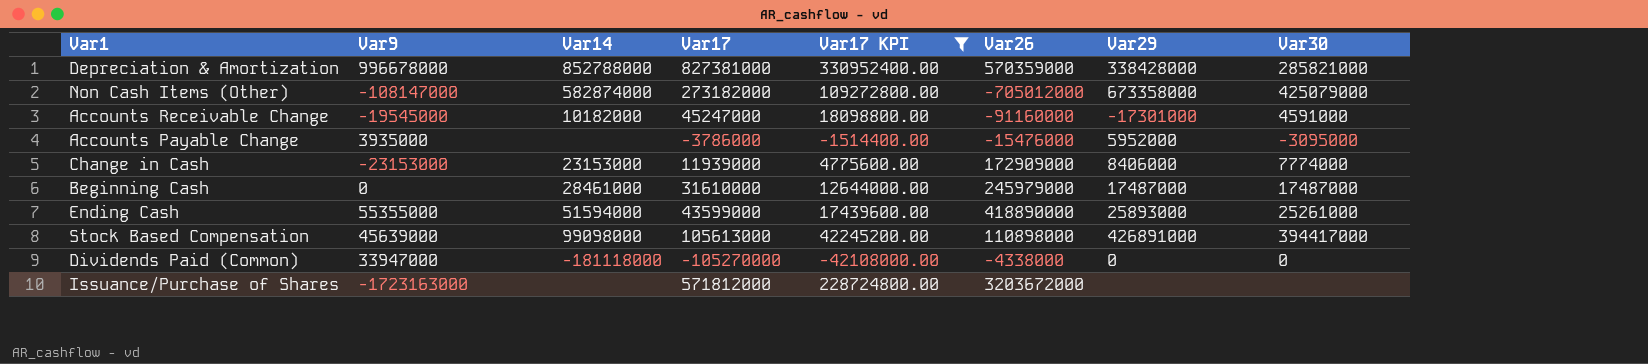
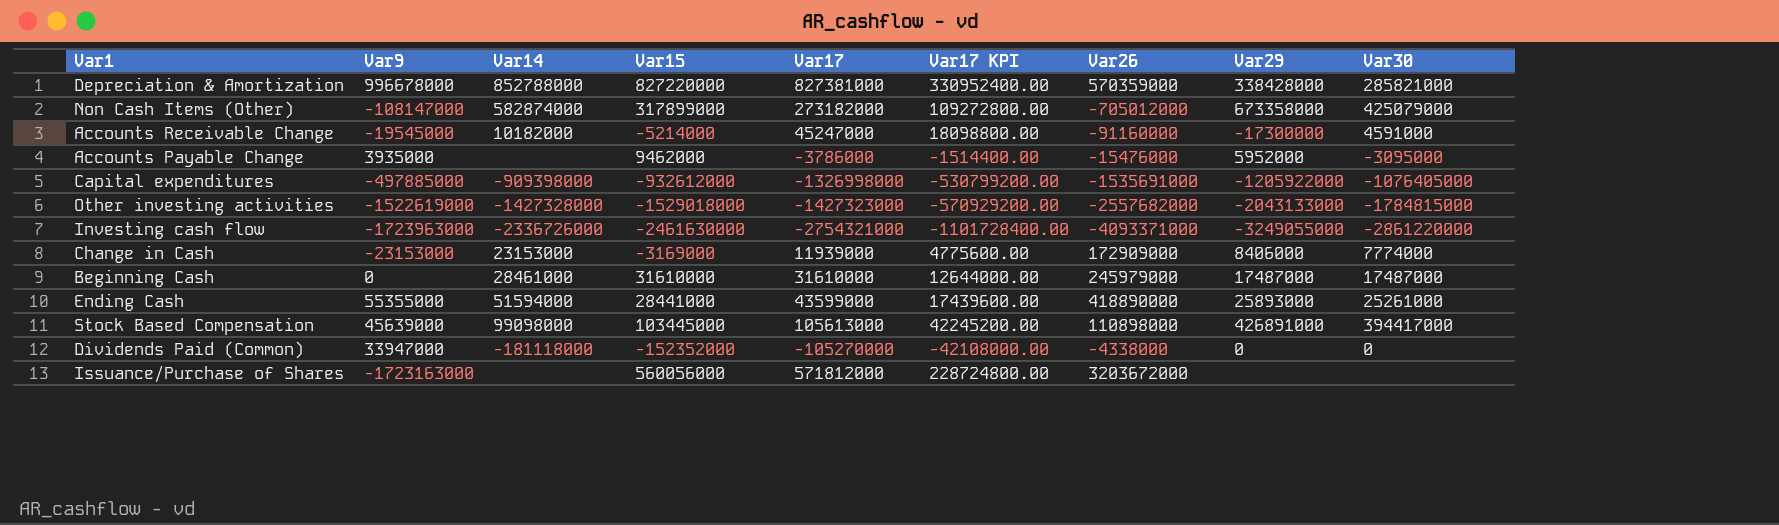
filter: Var17 KPI >= -42108000.00 -> none
column Var15 | position: none -> 4
Accounts Receivable Change | Var29: -17301000 -> -17300000

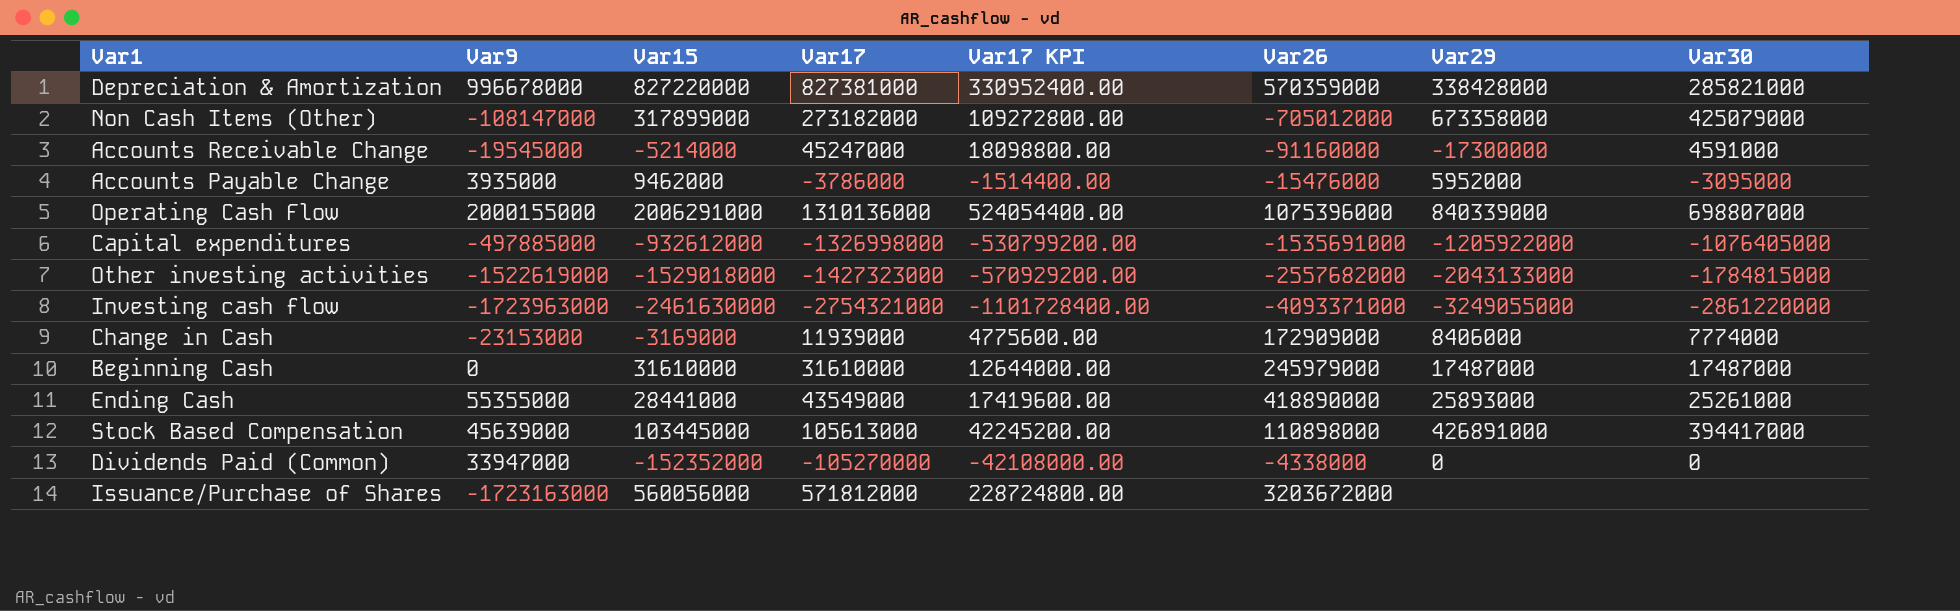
column Var14 | position: 3 -> none
row Operating Cash Flow: none -> 2000155000 | 2006291000 | 1310136000 | 524054400.00 | 1075396000 | 840339000 | 698807000
Ending Cash | Var17: 43599000 -> 43549000
Ending Cash | Var17 KPI: 17439600.00 -> 17419600.00

